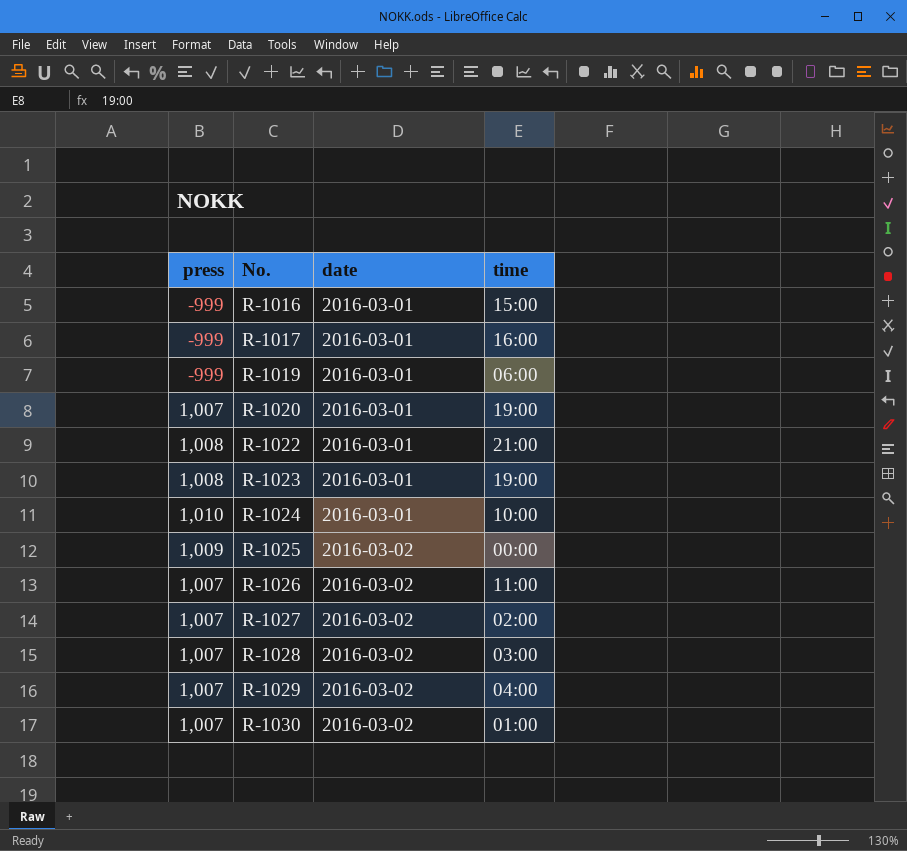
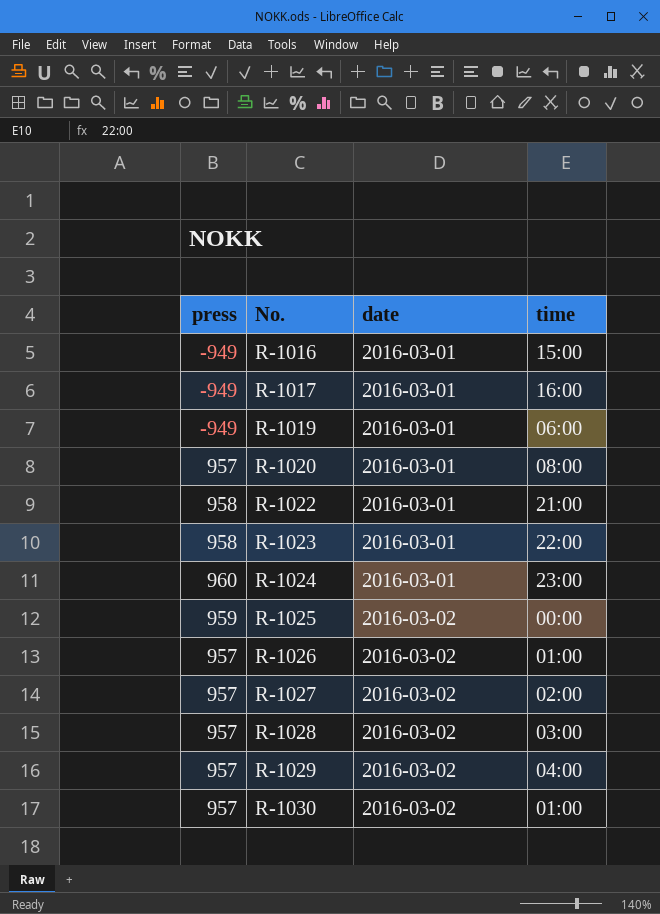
R-1016 | press: -999 -> -949
R-1017 | press: -999 -> -949
R-1019 | press: -999 -> -949
R-1020 | press: 1,007 -> 957
R-1020 | time: 19:00 -> 08:00
R-1022 | press: 1,008 -> 958
R-1023 | press: 1,008 -> 958
R-1023 | time: 19:00 -> 22:00
R-1024 | press: 1,010 -> 960
R-1024 | time: 10:00 -> 23:00
R-1025 | press: 1,009 -> 959
R-1026 | press: 1,007 -> 957
R-1026 | time: 11:00 -> 01:00
R-1027 | press: 1,007 -> 957
R-1028 | press: 1,007 -> 957
R-1029 | press: 1,007 -> 957
R-1030 | press: 1,007 -> 957

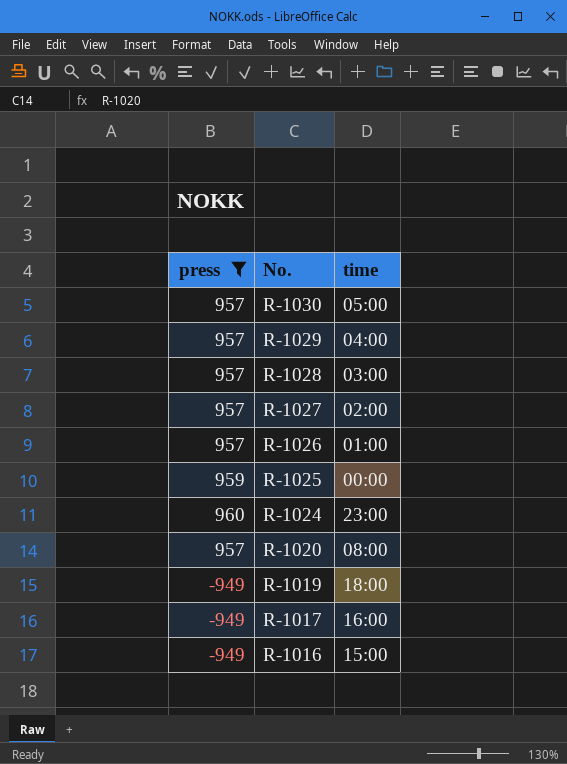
filter: none -> press != 958
row order: No. ascending -> No. descending
column date | position: 3 -> none
R-1030 | time: 01:00 -> 05:00
R-1019 | time: 06:00 -> 18:00

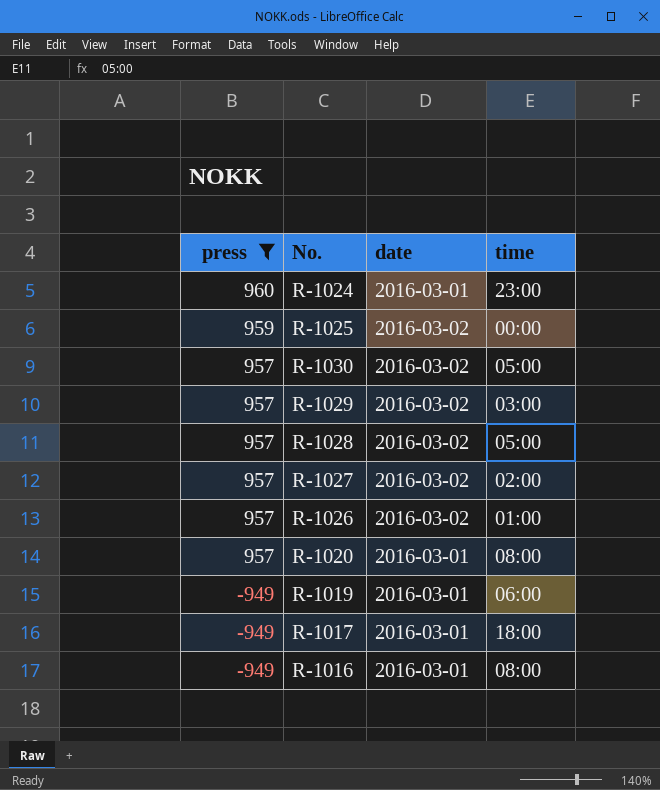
row order: No. descending -> press descending
column date | position: none -> 3
R-1029 | time: 04:00 -> 03:00
R-1028 | time: 03:00 -> 05:00
R-1019 | time: 18:00 -> 06:00
R-1017 | time: 16:00 -> 18:00
R-1016 | time: 15:00 -> 08:00

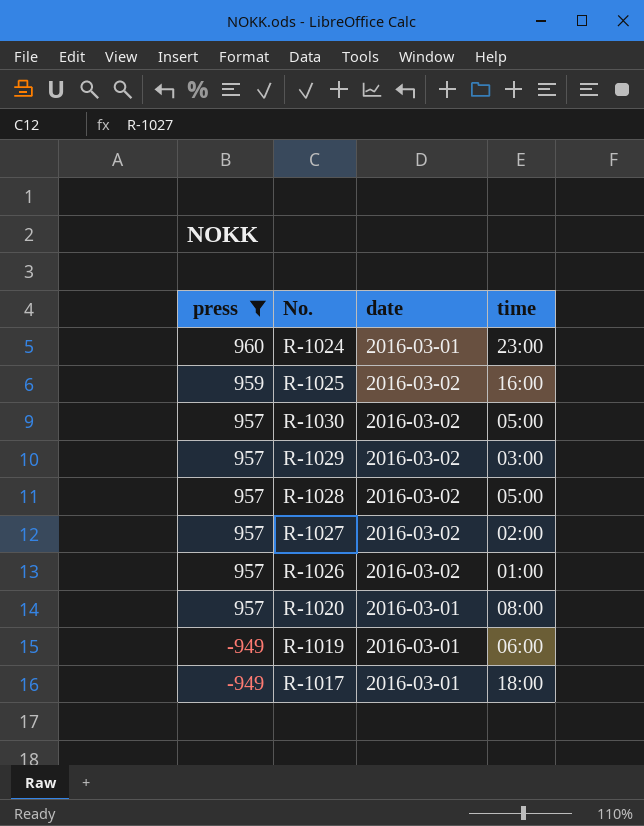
row R-1016: -949 | 2016-03-01 | 08:00 -> none
R-1025 | time: 00:00 -> 16:00

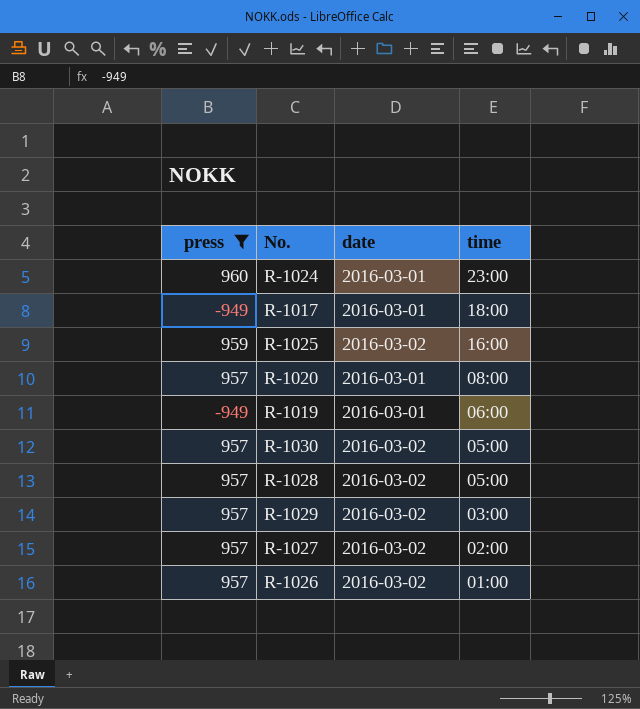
row order: press descending -> time descending

